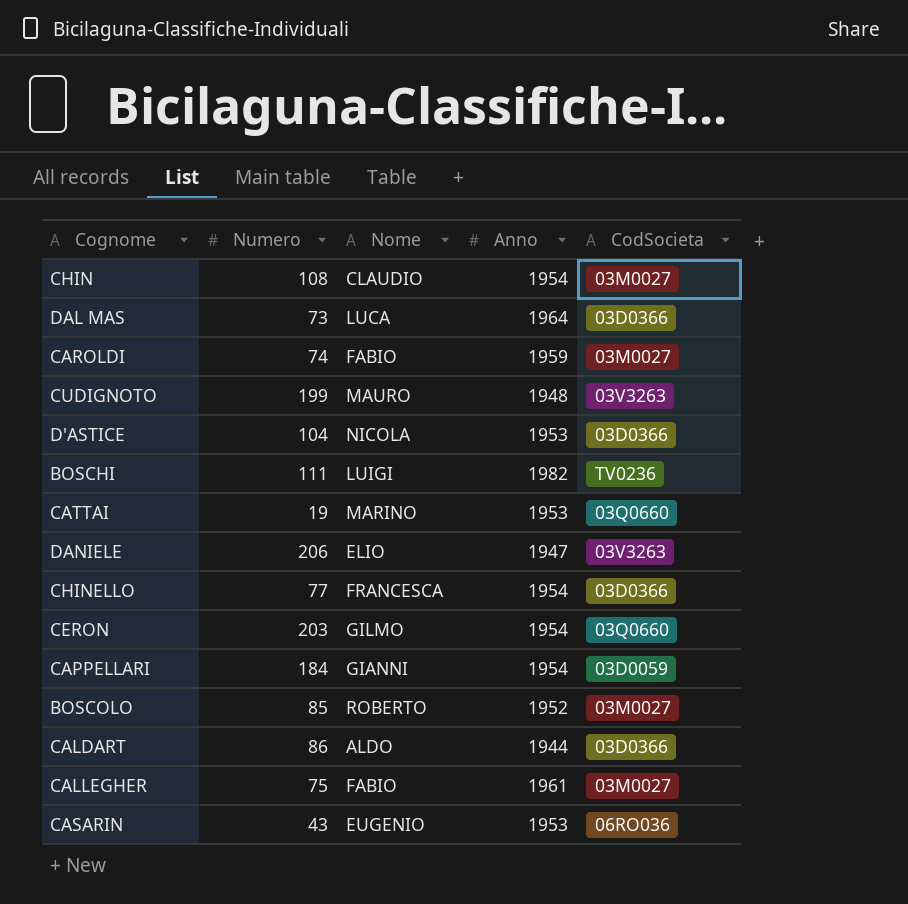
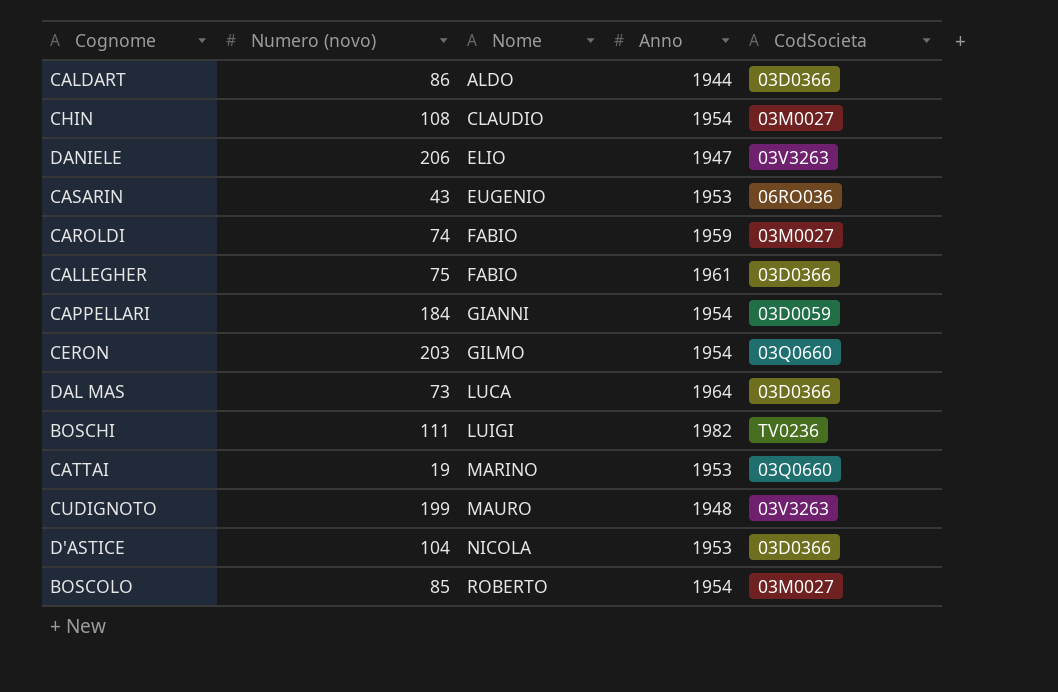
row order: none -> Nome ascending
column name: Numero -> Numero (novo)
row CHINELLO: 77 | FRANCESCA | 1954 | 03D0366 -> none
CALLEGHER | CodSocieta: 03M0027 -> 03D0366
BOSCOLO | Anno: 1952 -> 1954

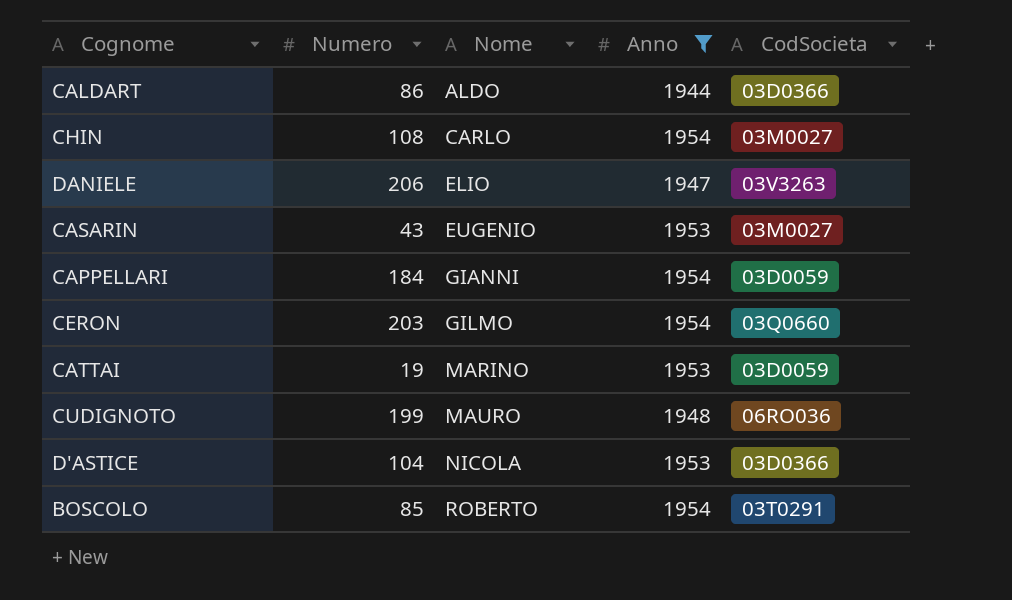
filter: none -> Anno <= 1954
column name: Numero (novo) -> Numero
CHIN | Nome: CLAUDIO -> CARLO
CASARIN | CodSocieta: 06RO036 -> 03M0027
CATTAI | CodSocieta: 03Q0660 -> 03D0059
CUDIGNOTO | CodSocieta: 03V3263 -> 06RO036
BOSCOLO | CodSocieta: 03M0027 -> 03T0291

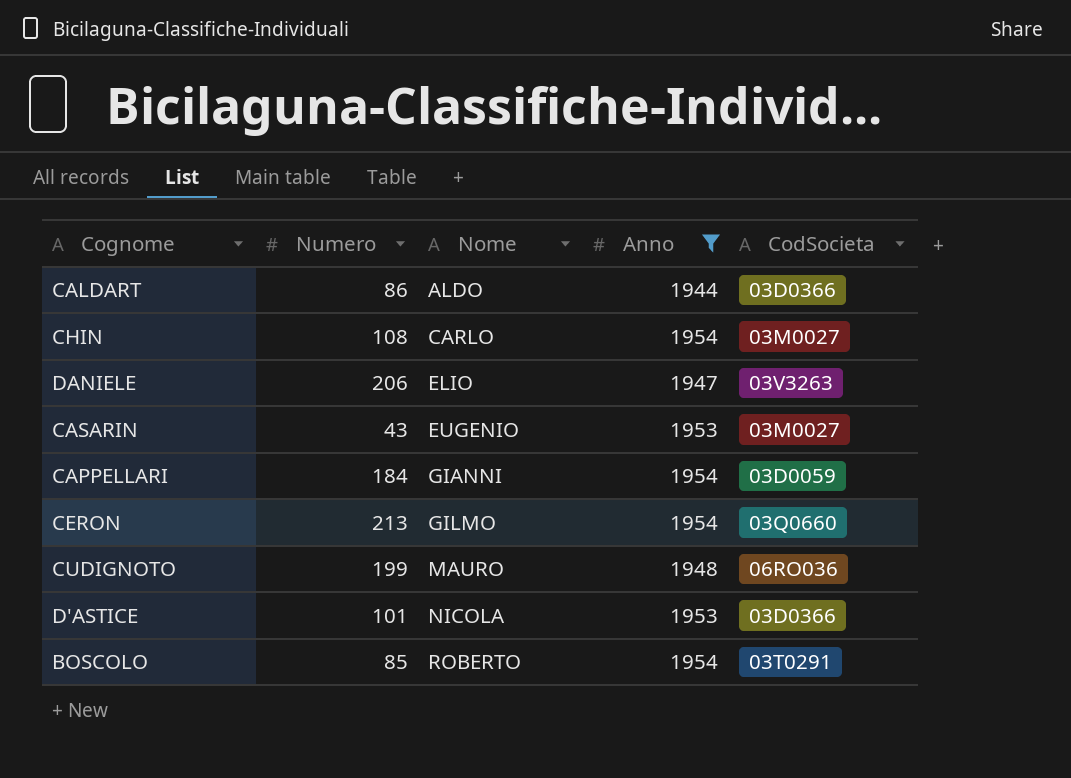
row CATTAI: 19 | MARINO | 1953 | 03D0059 -> none
CERON | Numero: 203 -> 213
D'ASTICE | Numero: 104 -> 101

